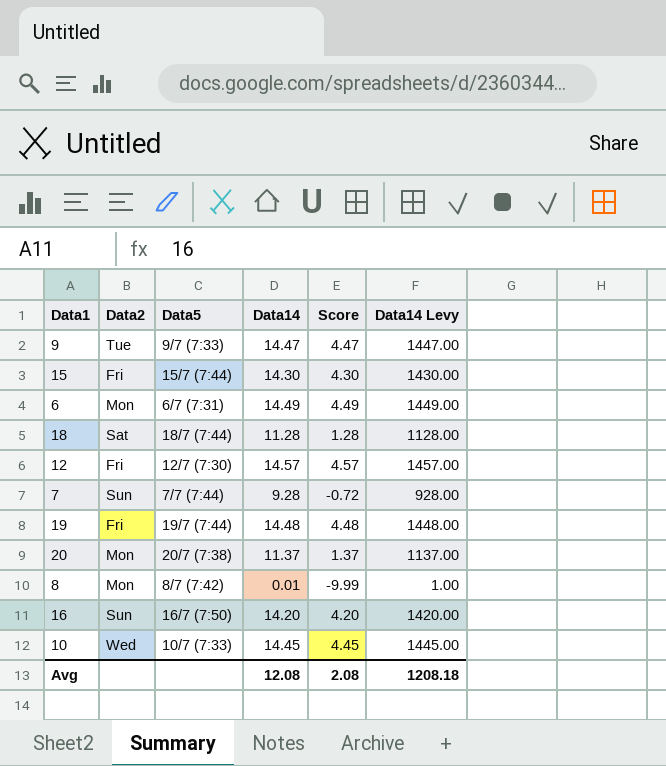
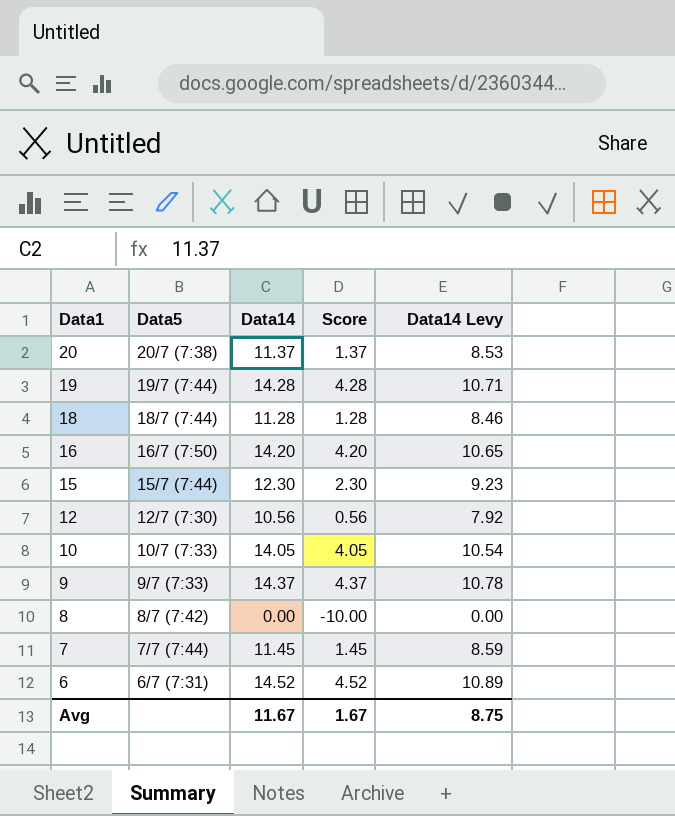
row order: none -> Data1 descending
column Data2 | position: 2 -> none
column Data14 Levy | formula: [Data14] * 100 -> [Data14] * 0.75
19 | Data14: 14.48 -> 14.28
19 | Score: 4.48 -> 4.28
15 | Data14: 14.30 -> 12.30
15 | Score: 4.30 -> 2.30
12 | Data14: 14.57 -> 10.56
12 | Score: 4.57 -> 0.56
10 | Data14: 14.45 -> 14.05
10 | Score: 4.45 -> 4.05
9 | Data14: 14.47 -> 14.37
9 | Score: 4.47 -> 4.37
8 | Data14: 0.01 -> 0.00
8 | Score: -9.99 -> -10.00
7 | Data14: 9.28 -> 11.45
7 | Score: -0.72 -> 1.45
6 | Data14: 14.49 -> 14.52
6 | Score: 4.49 -> 4.52
Avg | Data14: 12.08 -> 11.67
Avg | Score: 2.08 -> 1.67
Avg | Data14 Levy: 1208.18 -> 8.75

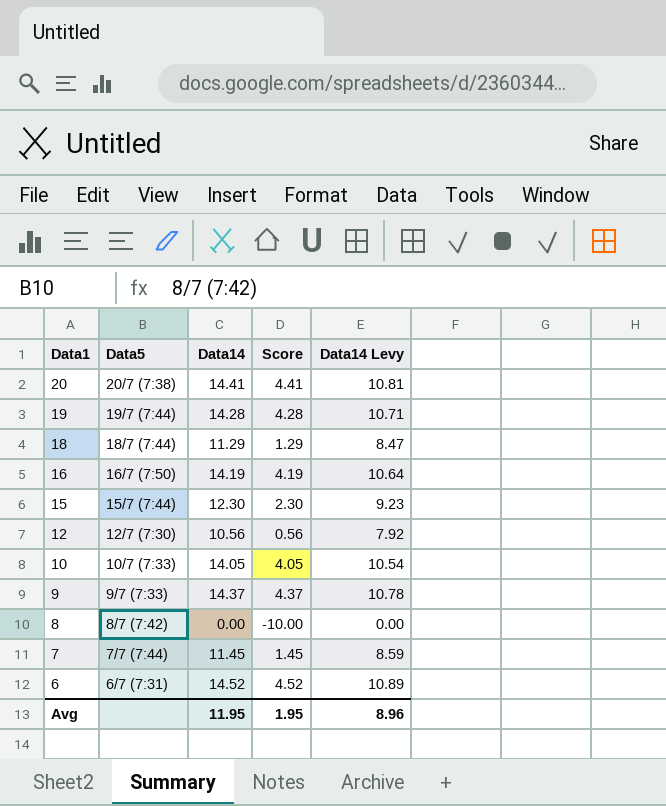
20 | Data14: 11.37 -> 14.41
20 | Score: 1.37 -> 4.41
20 | Data14 Levy: 8.53 -> 10.81
18 | Data14: 11.28 -> 11.29
18 | Score: 1.28 -> 1.29
18 | Data14 Levy: 8.46 -> 8.47
16 | Data14: 14.20 -> 14.19
16 | Score: 4.20 -> 4.19
16 | Data14 Levy: 10.65 -> 10.64
Avg | Data14: 11.67 -> 11.95
Avg | Score: 1.67 -> 1.95
Avg | Data14 Levy: 8.75 -> 8.96

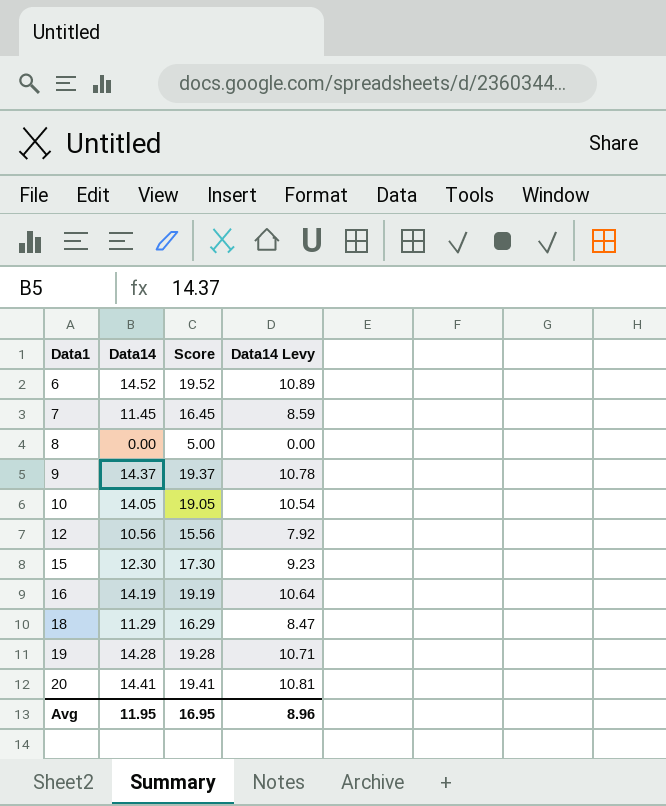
row order: Data1 descending -> Data1 ascending
column Data5 | position: 2 -> none
column Score | formula: [Data14] - 10 -> [Data14] + 5
Avg | Score: 1.95 -> 16.95

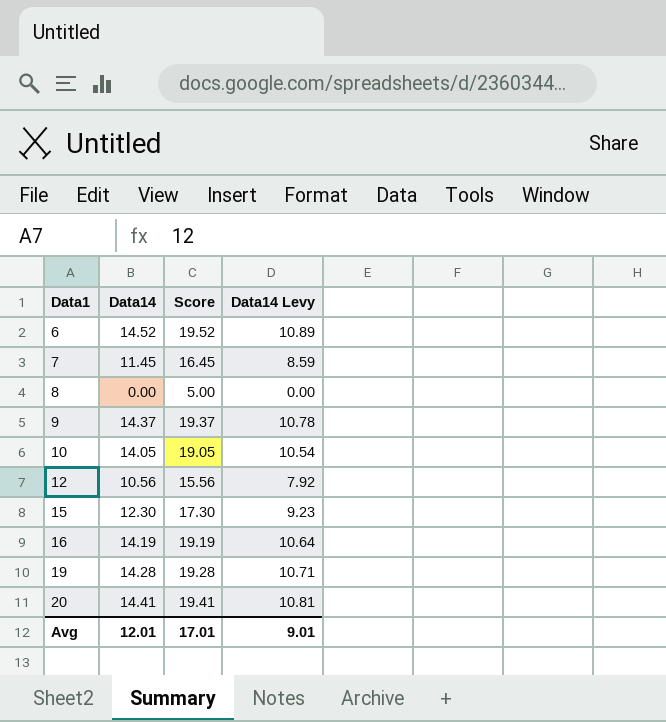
row 18: 11.29 | 16.29 | 8.47 -> none
Avg | Data14: 11.95 -> 12.01
Avg | Score: 16.95 -> 17.01
Avg | Data14 Levy: 8.96 -> 9.01

